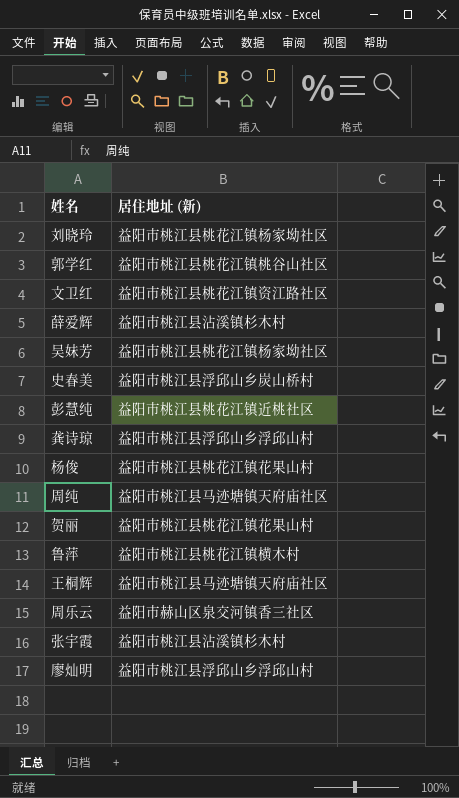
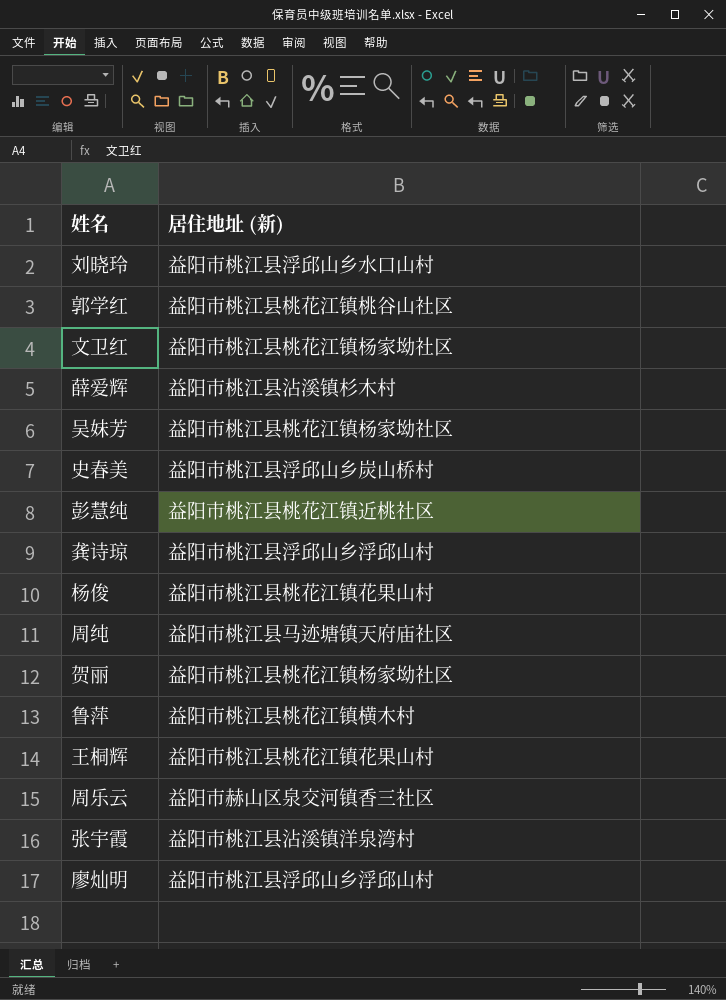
刘晓玲 | 居住地址 (新): 益阳市桃江县桃花江镇杨家坳社区 -> 益阳市桃江县浮邱山乡水口山村
文卫红 | 居住地址 (新): 益阳市桃江县桃花江镇资江路社区 -> 益阳市桃江县桃花江镇杨家坳社区
贺丽 | 居住地址 (新): 益阳市桃江县桃花江镇花果山村 -> 益阳市桃江县桃花江镇杨家坳社区
王桐辉 | 居住地址 (新): 益阳市桃江县马迹塘镇天府庙社区 -> 益阳市桃江县桃花江镇花果山村
张宇霞 | 居住地址 (新): 益阳市桃江县沾溪镇杉木村 -> 益阳市桃江县沾溪镇洋泉湾村

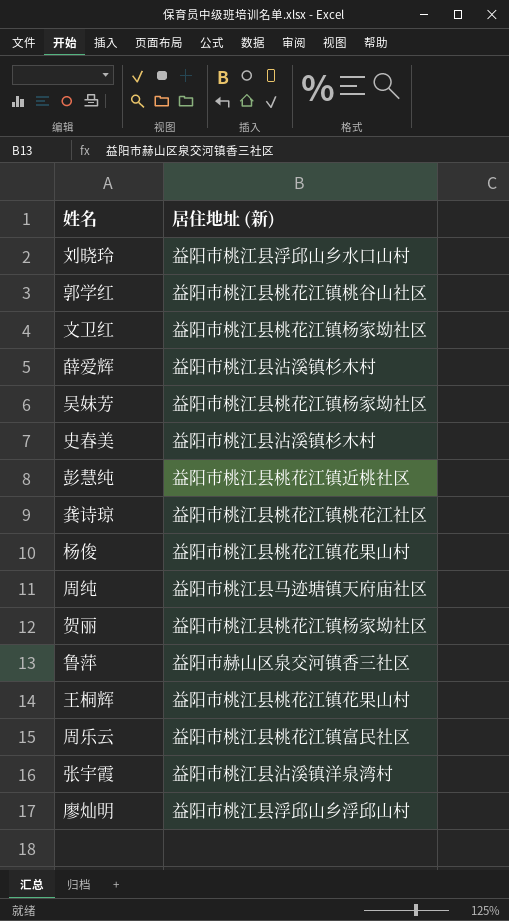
史春美 | 居住地址 (新): 益阳市桃江县浮邱山乡炭山桥村 -> 益阳市桃江县沾溪镇杉木村
龚诗琼 | 居住地址 (新): 益阳市桃江县浮邱山乡浮邱山村 -> 益阳市桃江县桃花江镇桃花江社区
鲁萍 | 居住地址 (新): 益阳市桃江县桃花江镇横木村 -> 益阳市赫山区泉交河镇香三社区
周乐云 | 居住地址 (新): 益阳市赫山区泉交河镇香三社区 -> 益阳市桃江县桃花江镇富民社区

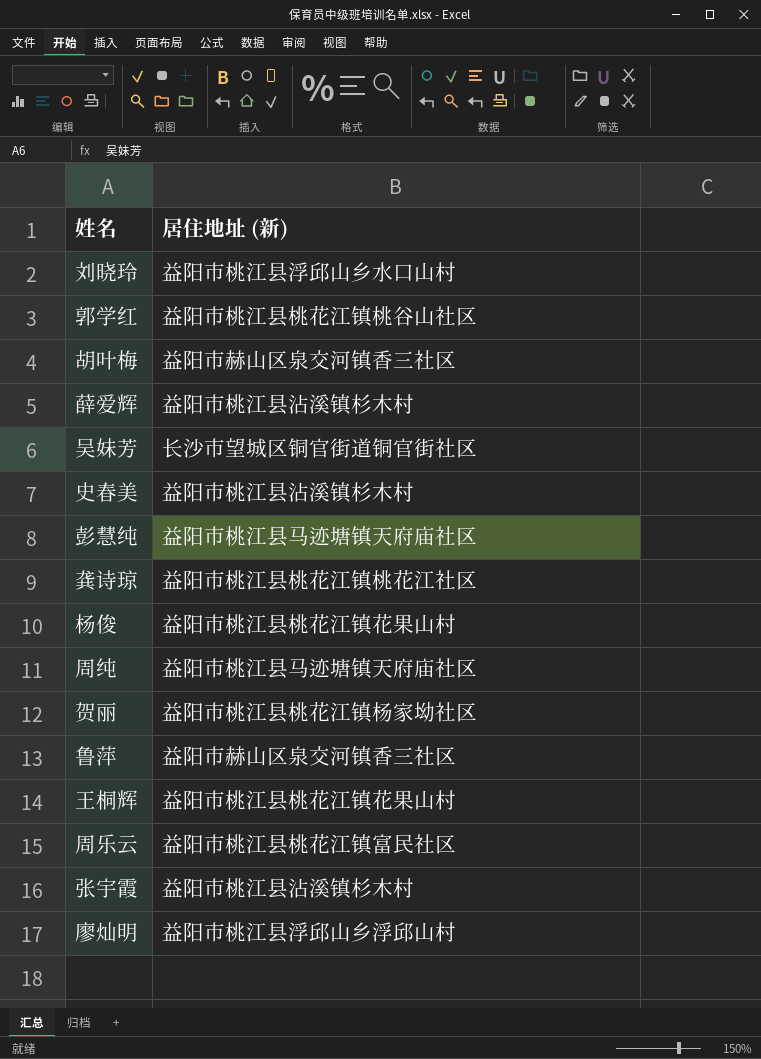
row 文卫红: 益阳市桃江县桃花江镇杨家坳社区 -> none
row 胡叶梅: none -> 益阳市赫山区泉交河镇香三社区
吴妹芳 | 居住地址 (新): 益阳市桃江县桃花江镇杨家坳社区 -> 长沙市望城区铜官街道铜官街社区
彭慧纯 | 居住地址 (新): 益阳市桃江县桃花江镇近桃社区 -> 益阳市桃江县马迹塘镇天府庙社区
张宇霞 | 居住地址 (新): 益阳市桃江县沾溪镇洋泉湾村 -> 益阳市桃江县沾溪镇杉木村

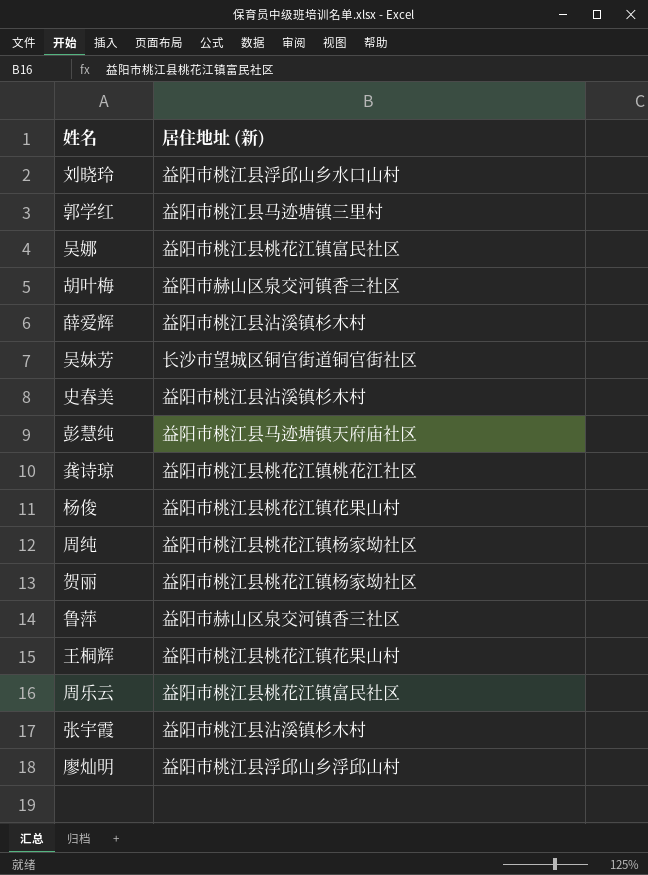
郭学红 | 居住地址 (新): 益阳市桃江县桃花江镇桃谷山社区 -> 益阳市桃江县马迹塘镇三里村
row 吴娜: none -> 益阳市桃江县桃花江镇富民社区
周纯 | 居住地址 (新): 益阳市桃江县马迹塘镇天府庙社区 -> 益阳市桃江县桃花江镇杨家坳社区

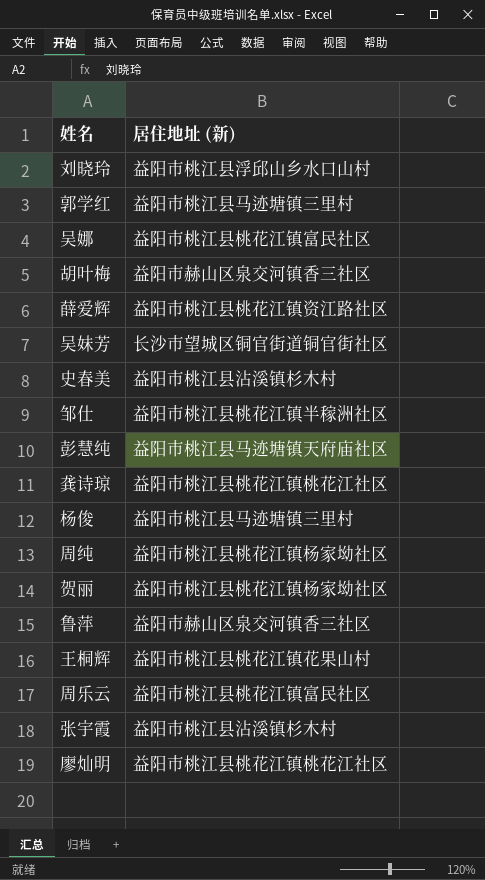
薛爱辉 | 居住地址 (新): 益阳市桃江县沾溪镇杉木村 -> 益阳市桃江县桃花江镇资江路社区
row 邹仕: none -> 益阳市桃江县桃花江镇半稼洲社区
杨俊 | 居住地址 (新): 益阳市桃江县桃花江镇花果山村 -> 益阳市桃江县马迹塘镇三里村
廖灿明 | 居住地址 (新): 益阳市桃江县浮邱山乡浮邱山村 -> 益阳市桃江县桃花江镇桃花江社区

